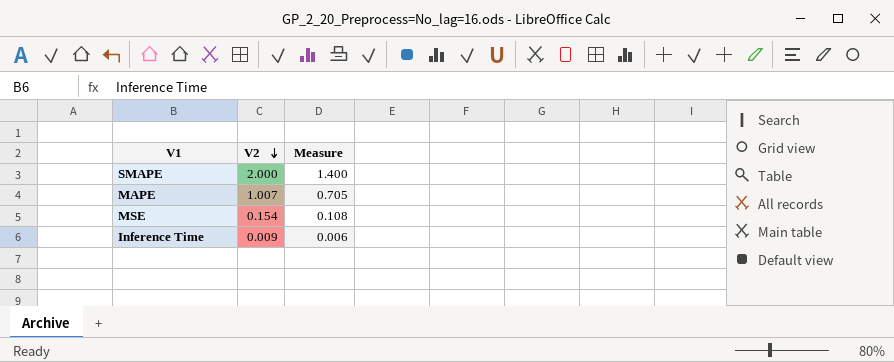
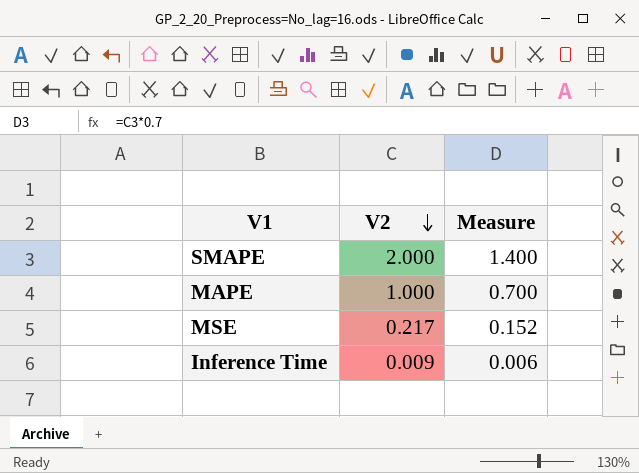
MAPE | V2: 1.007 -> 1.000
MAPE | Measure: 0.705 -> 0.700
MSE | V2: 0.154 -> 0.217
MSE | Measure: 0.108 -> 0.152

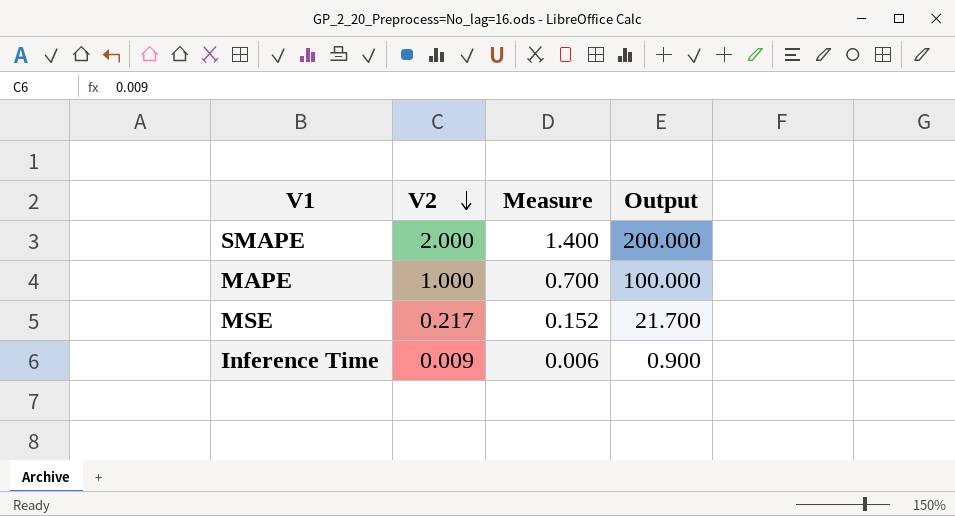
column Output | formula: none -> [V2] * 100

